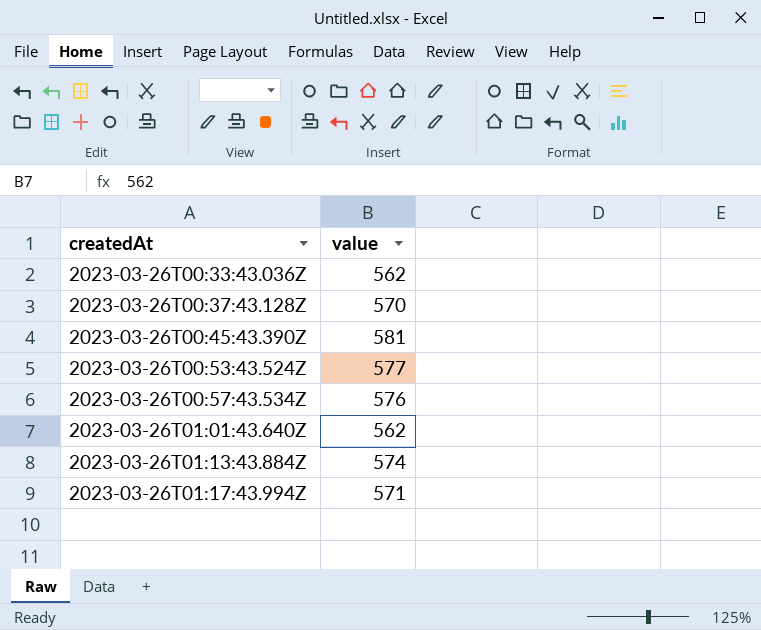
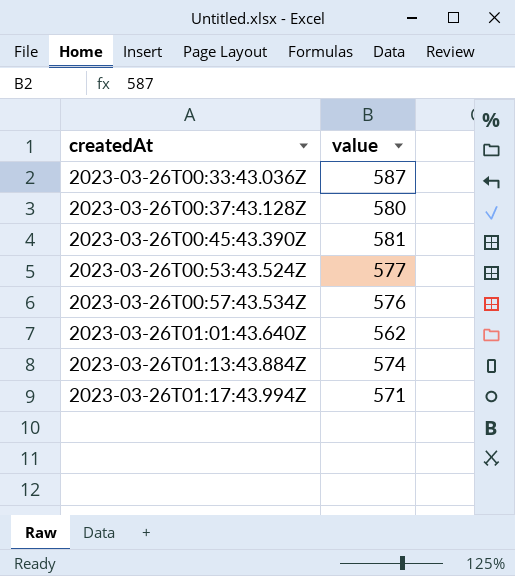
2023-03-26T00:33:43.036Z | value: 562 -> 587
2023-03-26T00:37:43.128Z | value: 570 -> 580

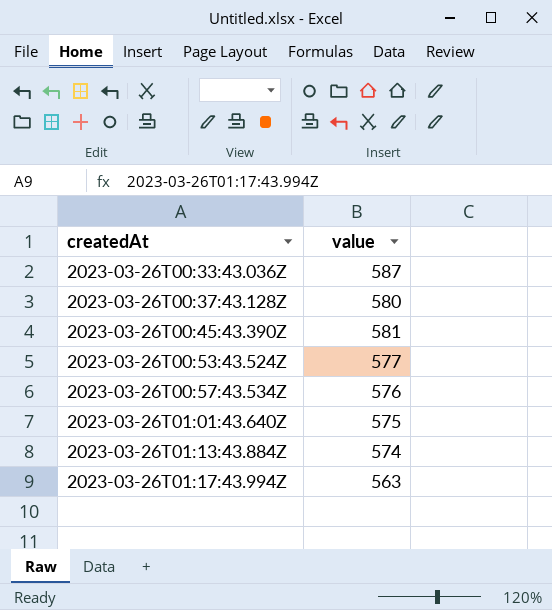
2023-03-26T01:01:43.640Z | value: 562 -> 575
2023-03-26T01:17:43.994Z | value: 571 -> 563

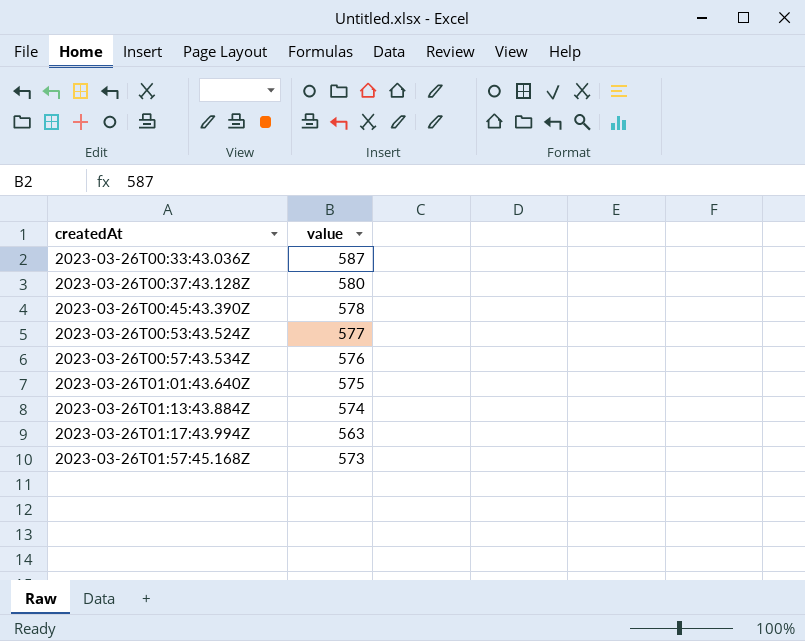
2023-03-26T00:45:43.390Z | value: 581 -> 578
row 2023-03-26T01:57:45.168Z: none -> 573

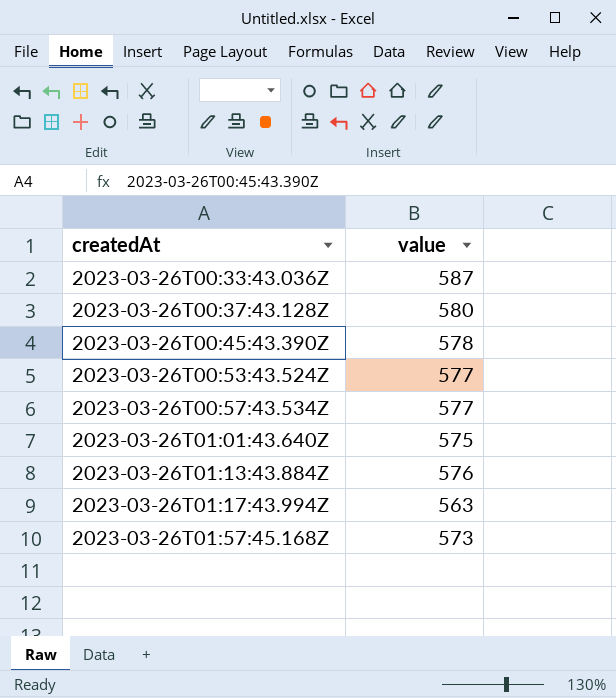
2023-03-26T00:57:43.534Z | value: 576 -> 577
2023-03-26T01:13:43.884Z | value: 574 -> 576

